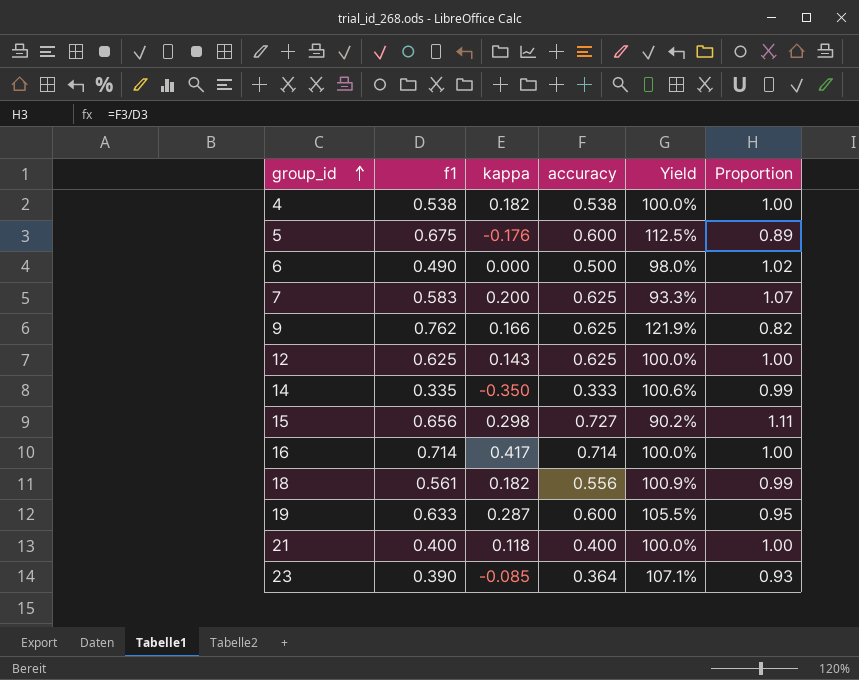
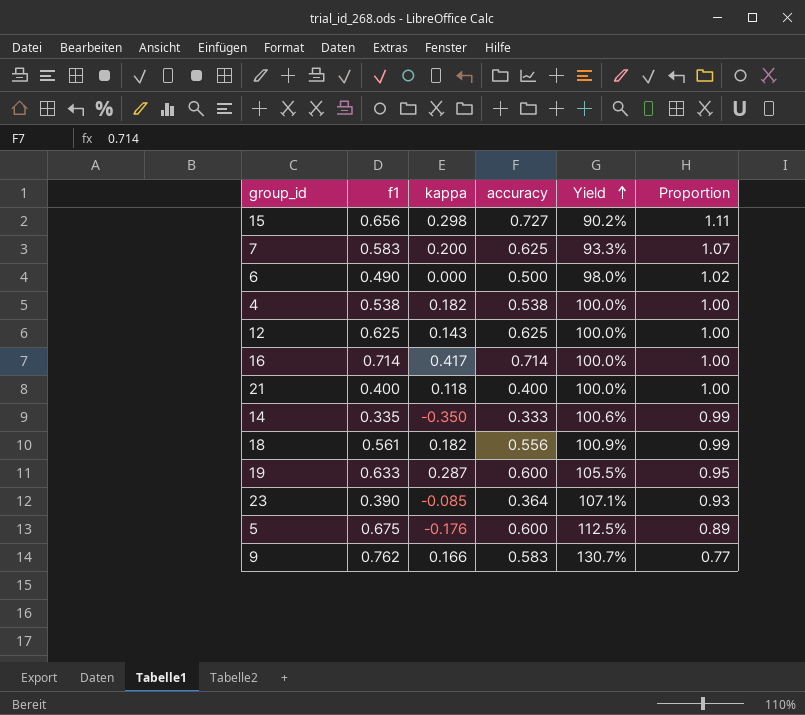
row order: group_id ascending -> Yield ascending
9 | accuracy: 0.625 -> 0.583
9 | Yield: 121.9% -> 130.7%
9 | Proportion: 0.82 -> 0.77

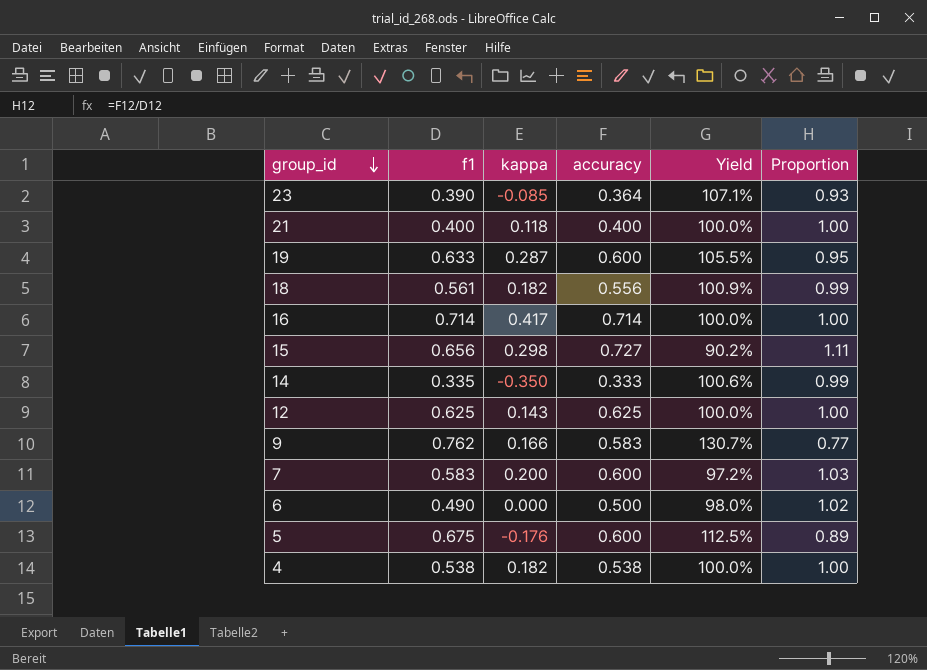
row order: Yield ascending -> group_id descending
7 | accuracy: 0.625 -> 0.600
7 | Yield: 93.3% -> 97.2%
7 | Proportion: 1.07 -> 1.03

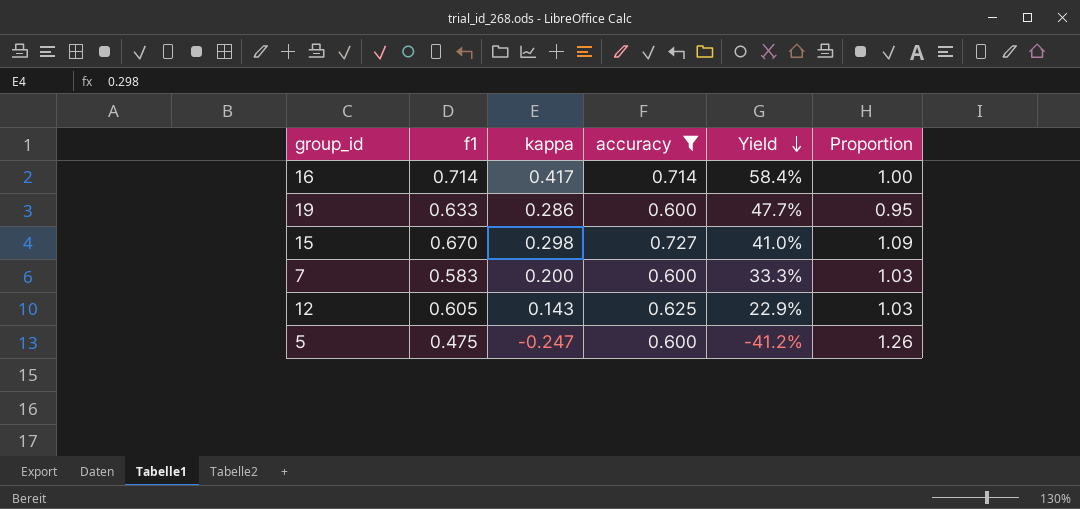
filter: none -> accuracy >= 0.600
row order: group_id descending -> Yield descending
column Yield | formula: [f1] / [accuracy] -> [kappa] / [accuracy]
19 | kappa: 0.287 -> 0.286
15 | f1: 0.656 -> 0.670
15 | Proportion: 1.11 -> 1.09
12 | f1: 0.625 -> 0.605
12 | Proportion: 1.00 -> 1.03
5 | f1: 0.675 -> 0.475
5 | kappa: -0.176 -> -0.247
5 | Proportion: 0.89 -> 1.26

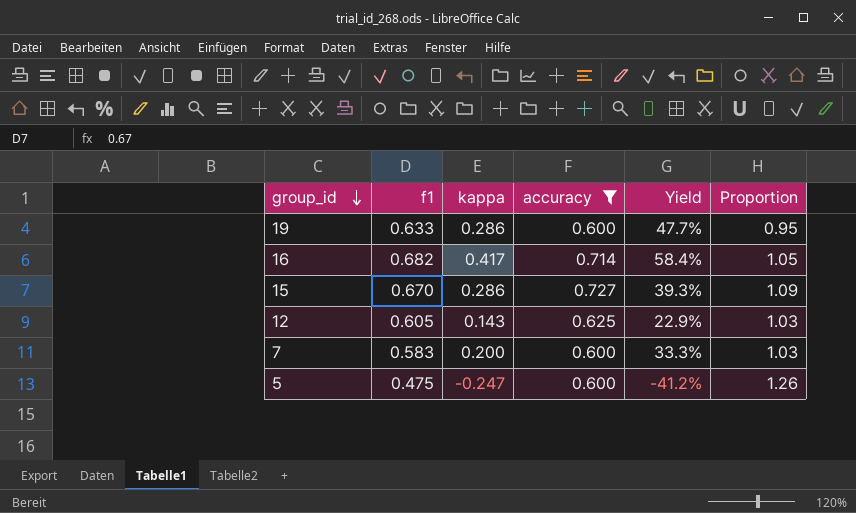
row order: Yield descending -> group_id descending
16 | f1: 0.714 -> 0.682
16 | Proportion: 1.00 -> 1.05
15 | kappa: 0.298 -> 0.286
15 | Yield: 41.0% -> 39.3%

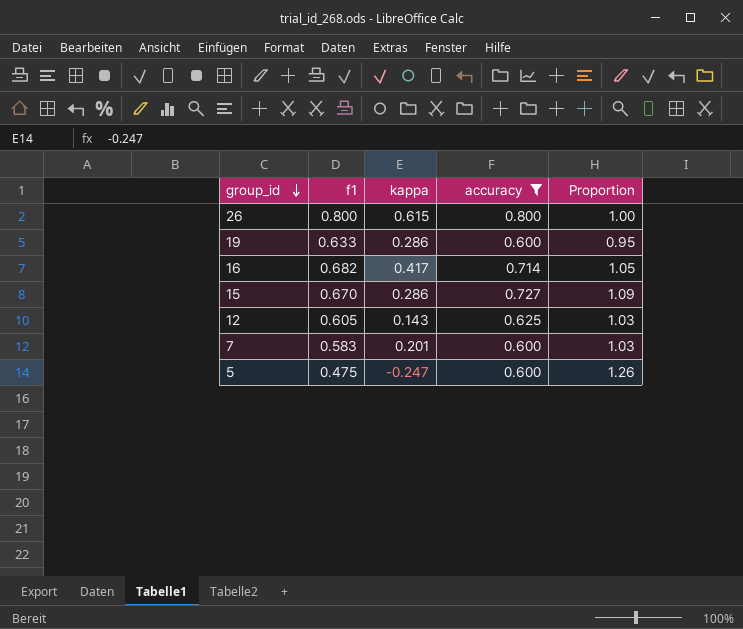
column Yield | formula: [kappa] / [accuracy] -> none
row 26: none -> 0.800 | 0.615 | 0.800 | 1.00
7 | kappa: 0.200 -> 0.201

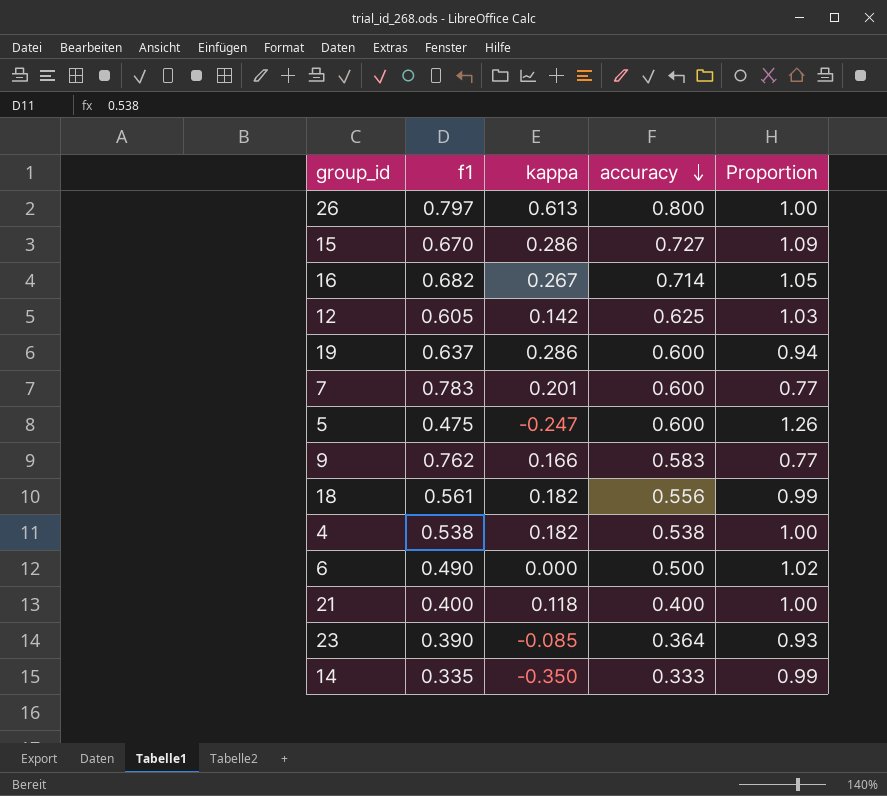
filter: accuracy >= 0.600 -> none
row order: group_id descending -> accuracy descending
26 | f1: 0.800 -> 0.797
26 | kappa: 0.615 -> 0.613
16 | kappa: 0.417 -> 0.267
12 | kappa: 0.143 -> 0.142
19 | f1: 0.633 -> 0.637
19 | Proportion: 0.95 -> 0.94
7 | f1: 0.583 -> 0.783
7 | Proportion: 1.03 -> 0.77

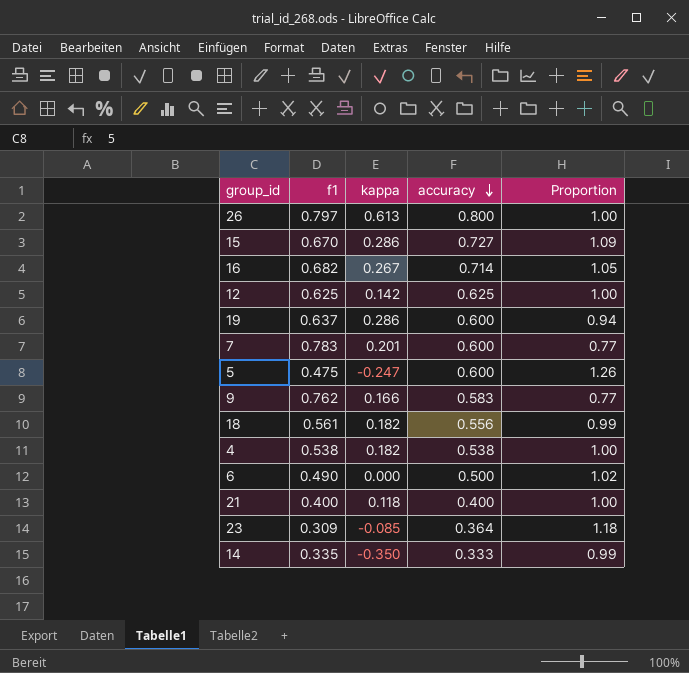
12 | f1: 0.605 -> 0.625
12 | Proportion: 1.03 -> 1.00
23 | f1: 0.390 -> 0.309
23 | Proportion: 0.93 -> 1.18

